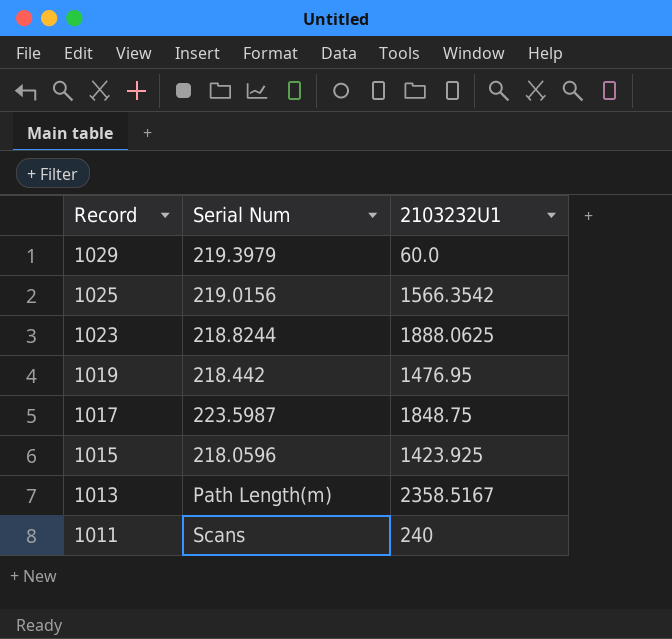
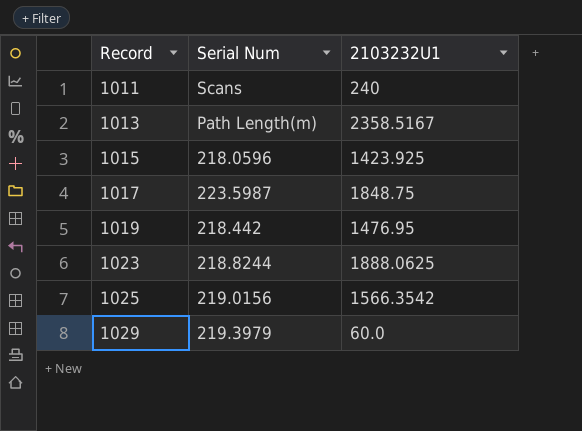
row order: Record descending -> Record ascending

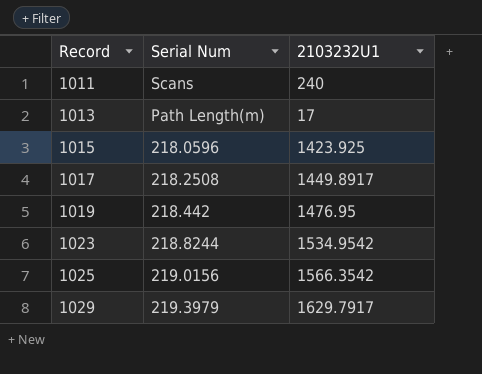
1013 | 2103232U1: 2358.5167 -> 17
1017 | Serial Num: 223.5987 -> 218.2508
1017 | 2103232U1: 1848.75 -> 1449.8917
1023 | 2103232U1: 1888.0625 -> 1534.9542
1029 | 2103232U1: 60.0 -> 1629.7917

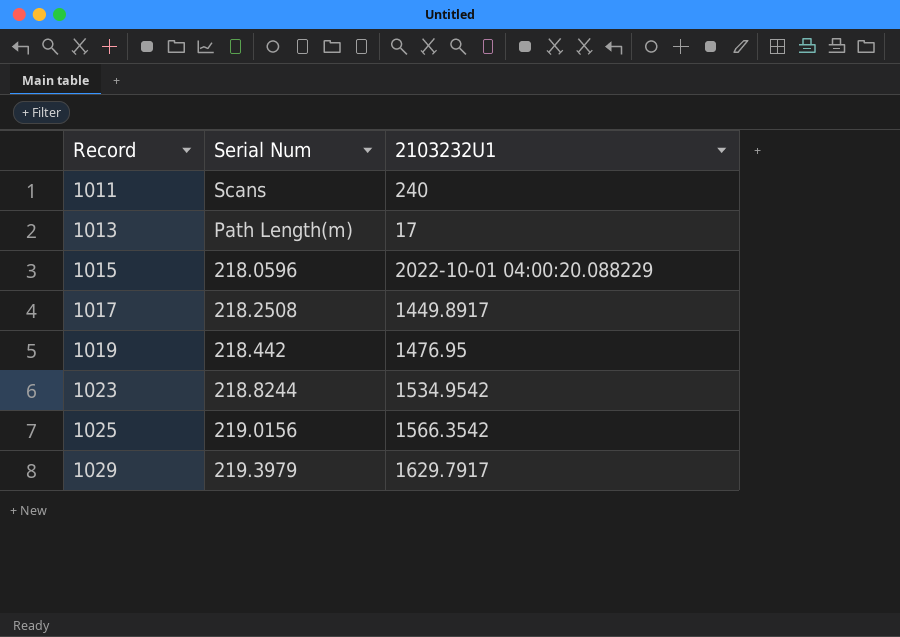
1015 | 2103232U1: 1423.925 -> 2022-10-01 04:00:20.088229

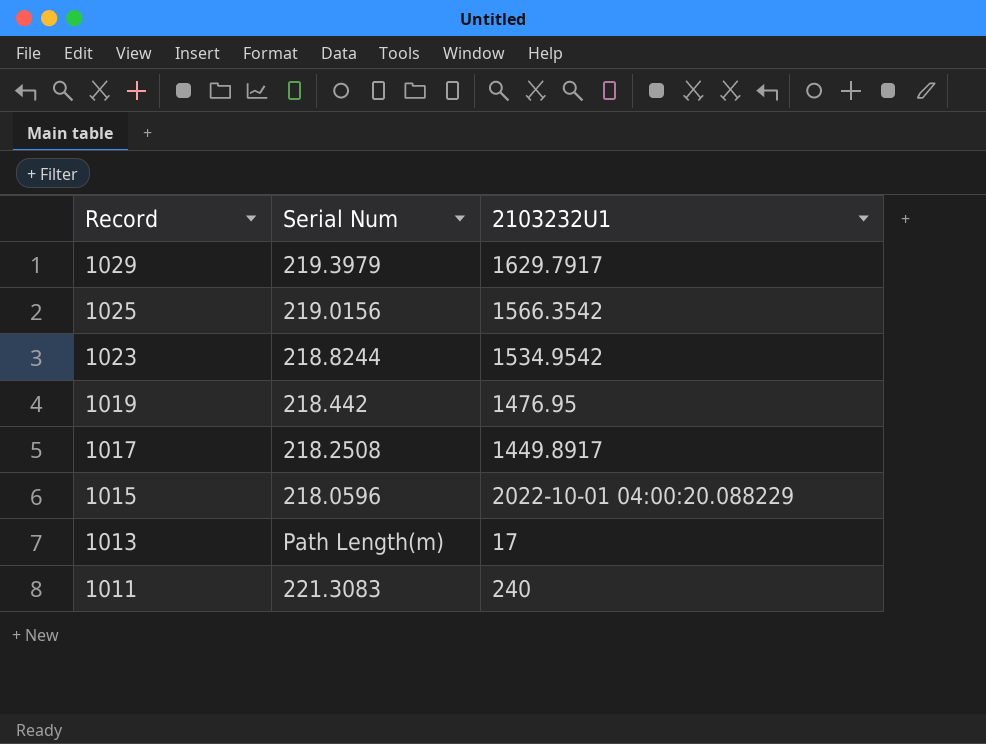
row order: Record ascending -> Record descending
1011 | Serial Num: Scans -> 221.3083

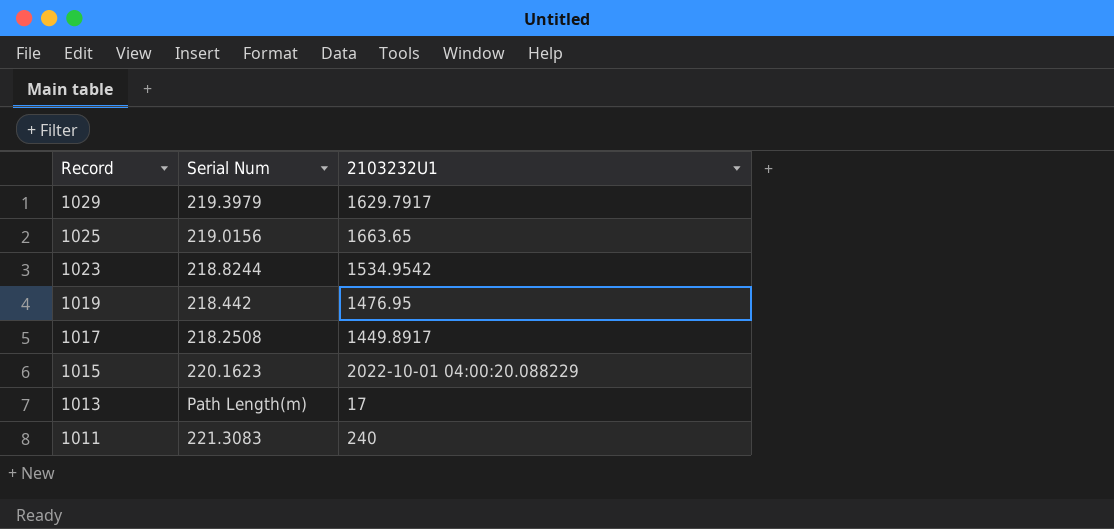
1025 | 2103232U1: 1566.3542 -> 1663.65
1015 | Serial Num: 218.0596 -> 220.1623

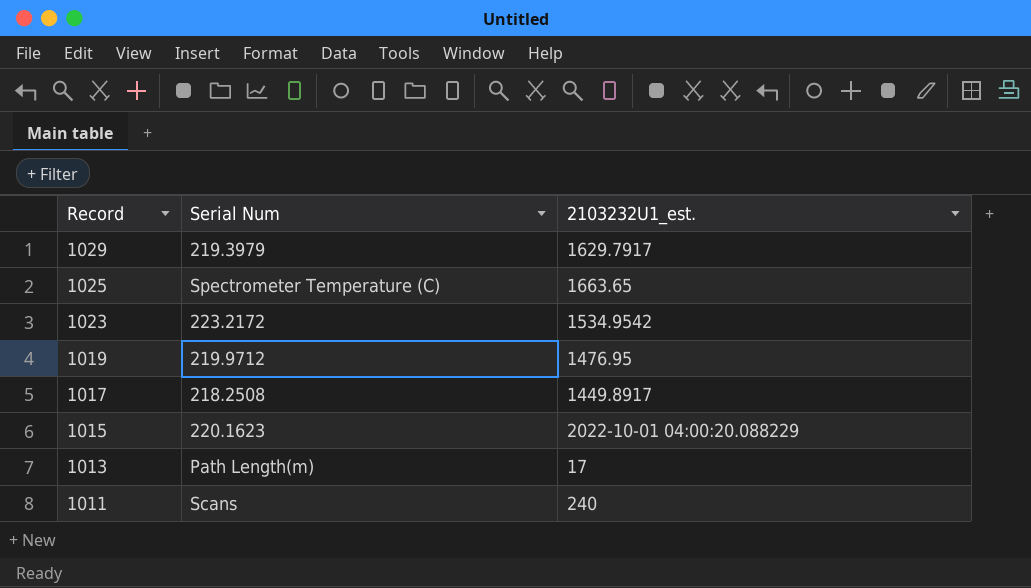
column name: 2103232U1 -> 2103232U1_est.
1025 | Serial Num: 219.0156 -> Spectrometer Temperature (C)
1023 | Serial Num: 218.8244 -> 223.2172
1019 | Serial Num: 218.442 -> 219.9712
1011 | Serial Num: 221.3083 -> Scans

